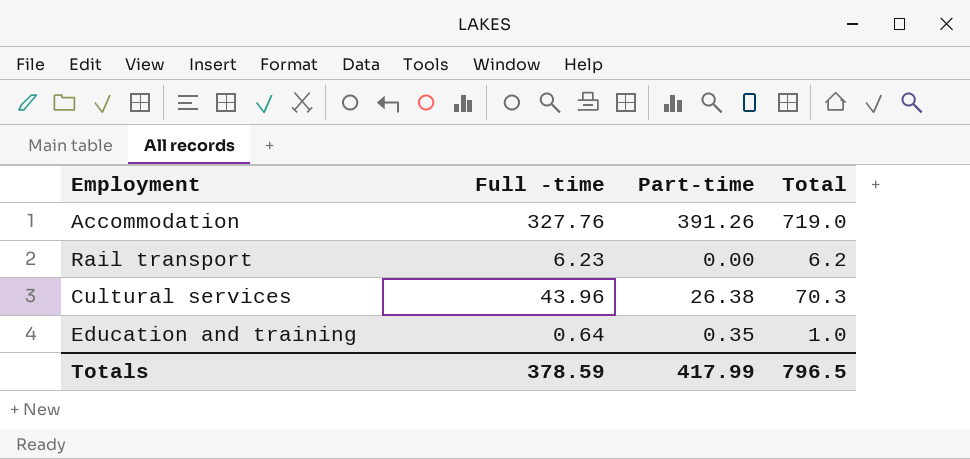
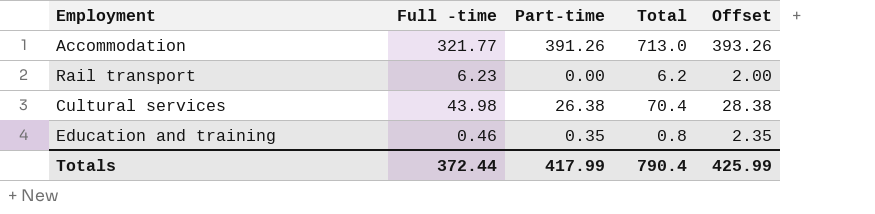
column Offset | formula: none -> [Part-time] + 2
Accommodation | Full -time: 327.76 -> 321.77
Accommodation | Total: 719.0 -> 713.0
Cultural services | Full -time: 43.96 -> 43.98
Cultural services | Total: 70.3 -> 70.4
Education and training | Full -time: 0.64 -> 0.46
Education and training | Total: 1.0 -> 0.8
Totals | Full -time: 378.59 -> 372.44
Totals | Total: 796.5 -> 790.4

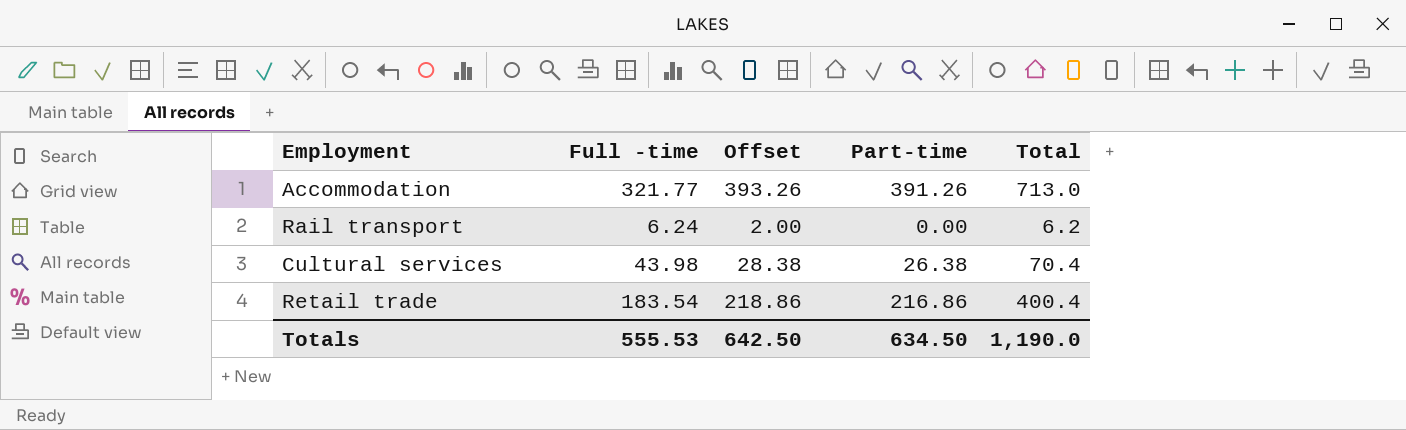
column Offset | position: 5 -> 3
row Education and training: 0.46 | 0.35 | 0.8 | 2.35 -> none
Rail transport | Full -time: 6.23 -> 6.24
row Retail trade: none -> 183.54 | 218.86 | 216.86 | 400.4
Totals | Full -time: 372.44 -> 555.53
Totals | Offset: 425.99 -> 642.50
Totals | Part-time: 417.99 -> 634.50
Totals | Total: 790.4 -> 1,190.0

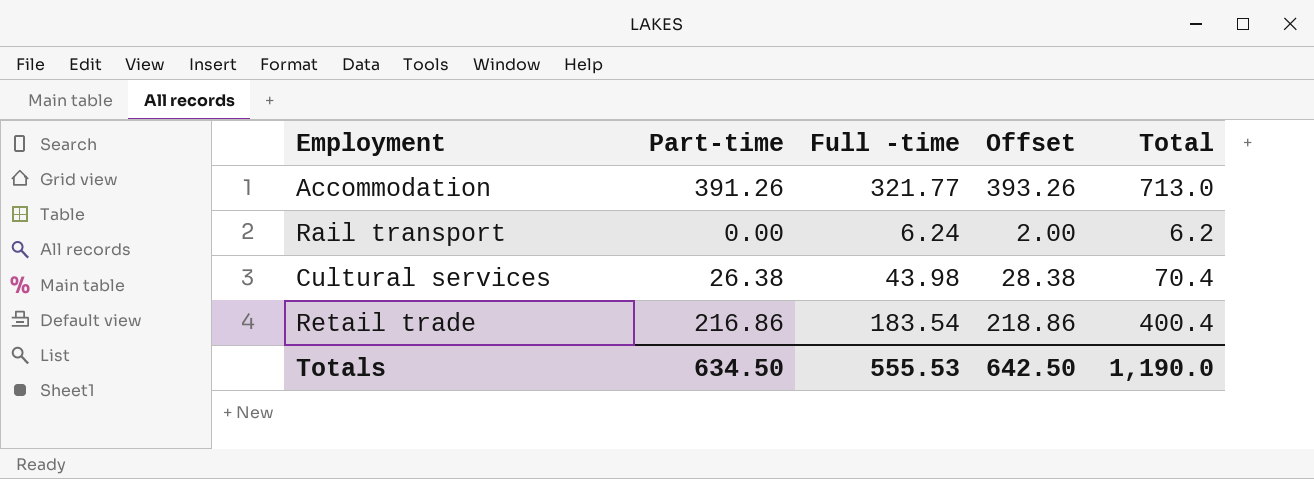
column Part-time | position: 4 -> 2

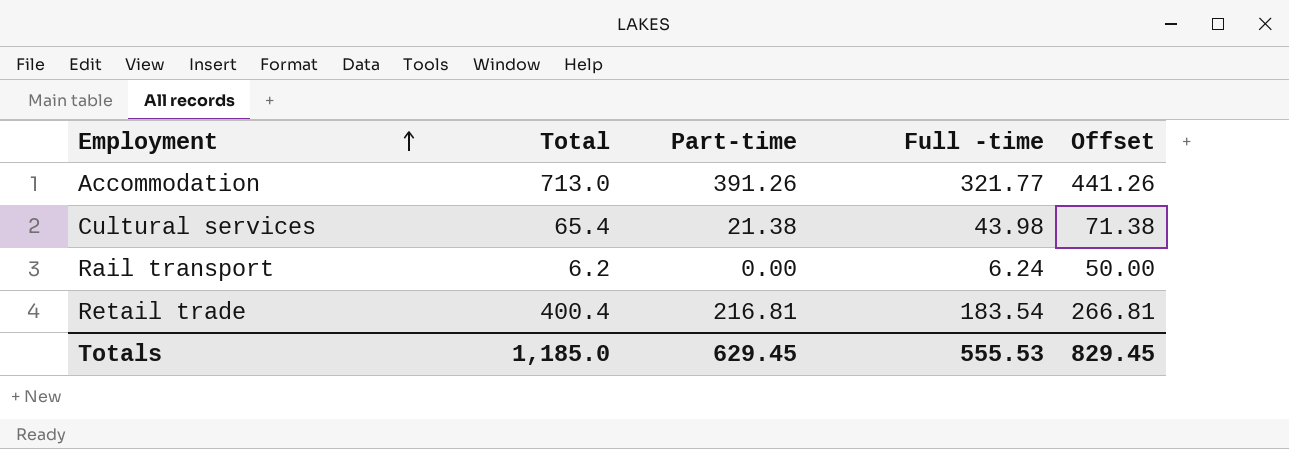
row order: none -> Employment ascending
column Total | position: 5 -> 2
column Offset | formula: [Part-time] + 2 -> [Part-time] + 50
Cultural services | Total: 70.4 -> 65.4
Cultural services | Part-time: 26.38 -> 21.38
Retail trade | Part-time: 216.86 -> 216.81
Totals | Total: 1,190.0 -> 1,185.0
Totals | Part-time: 634.50 -> 629.45
Totals | Offset: 642.50 -> 829.45

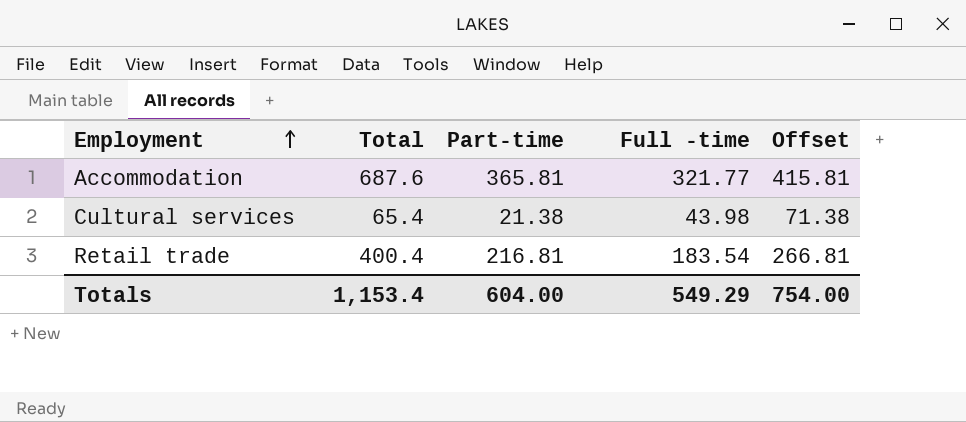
row Rail transport: 6.2 | 0.00 | 6.24 | 50.00 -> none
Accommodation | Total: 713.0 -> 687.6
Accommodation | Part-time: 391.26 -> 365.81
Accommodation | Offset: 441.26 -> 415.81
Totals | Total: 1,185.0 -> 1,153.4
Totals | Part-time: 629.45 -> 604.00
Totals | Full -time: 555.53 -> 549.29
Totals | Offset: 829.45 -> 754.00

